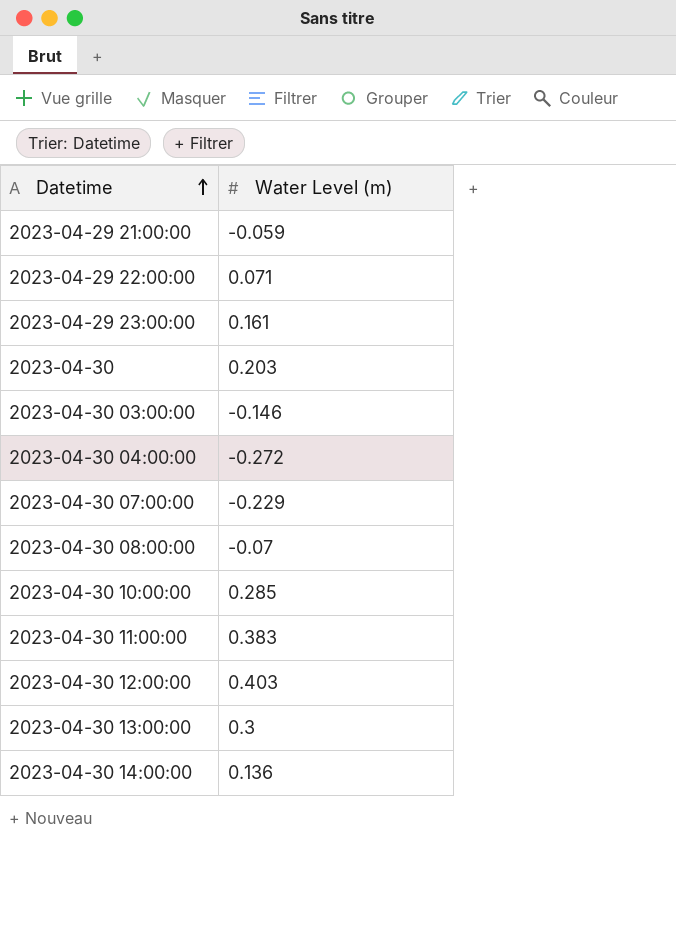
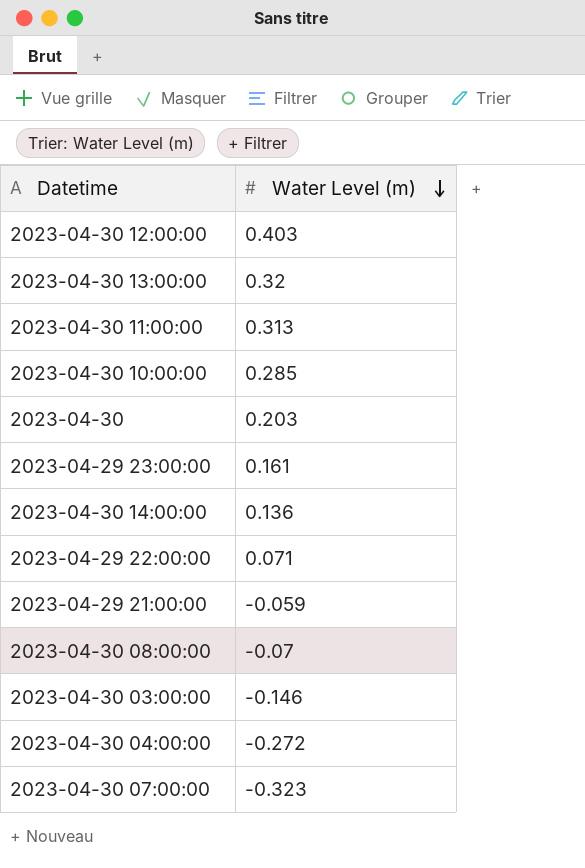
row order: Datetime ascending -> Water Level (m) descending
2023-04-30 13:00:00 | Water Level (m): 0.3 -> 0.32
2023-04-30 11:00:00 | Water Level (m): 0.383 -> 0.313
2023-04-30 07:00:00 | Water Level (m): -0.229 -> -0.323

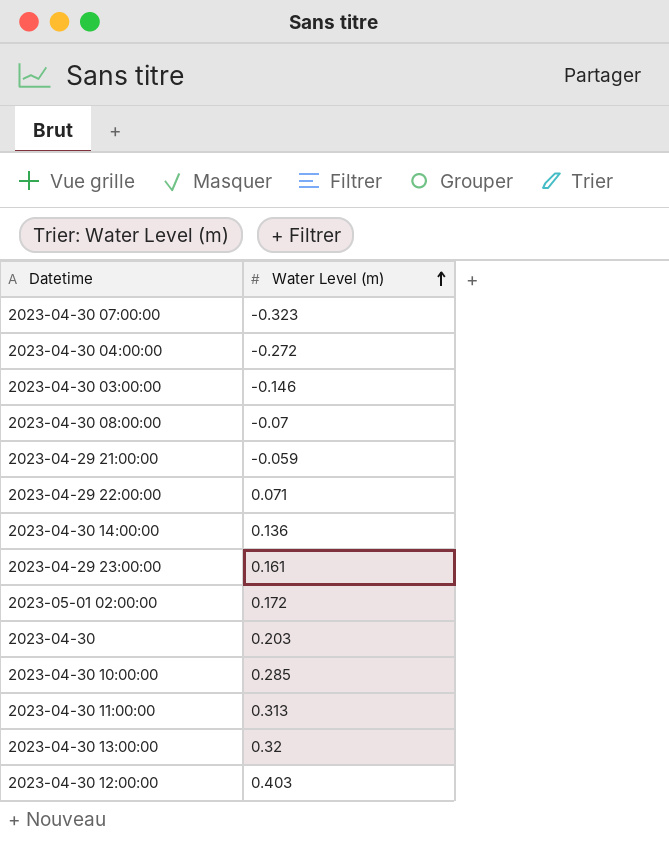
row order: Water Level (m) descending -> Water Level (m) ascending
row 2023-05-01 02:00:00: none -> 0.172

